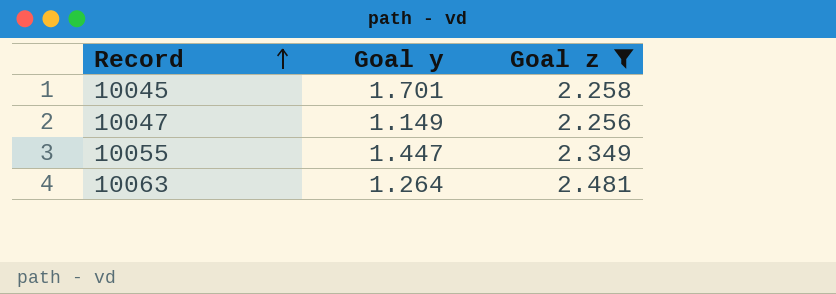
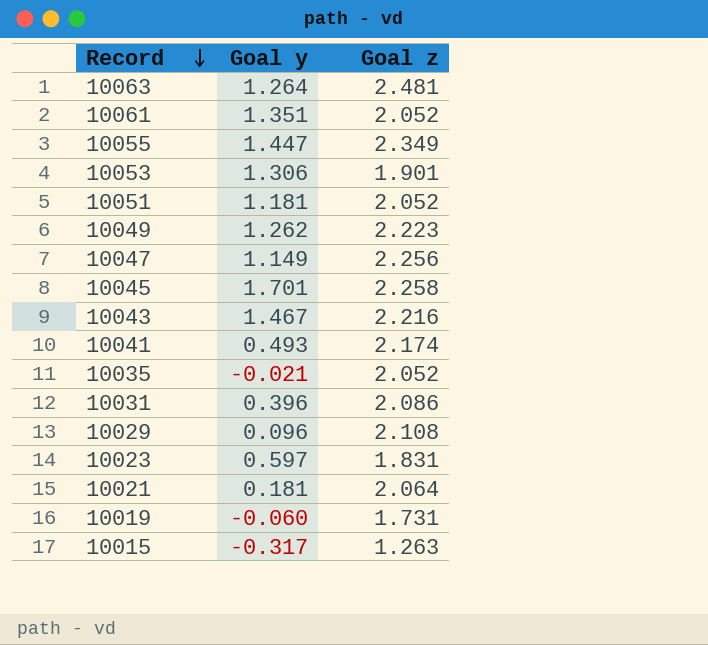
filter: Goal z >= 2.256 -> none
row order: Record ascending -> Record descending

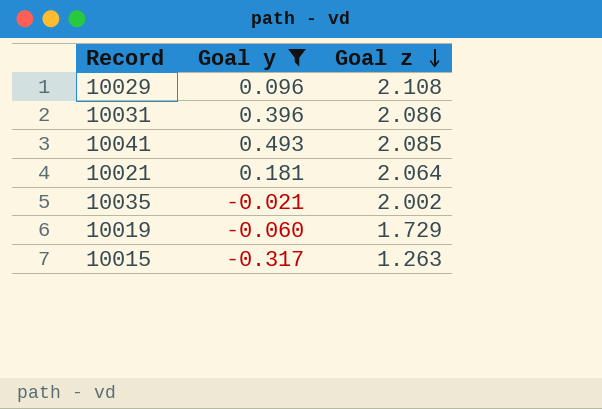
filter: none -> Goal y <= 0.493
row order: Record descending -> Goal z descending
10041 | Goal z: 2.174 -> 2.085
10035 | Goal z: 2.052 -> 2.002
10019 | Goal z: 1.731 -> 1.729

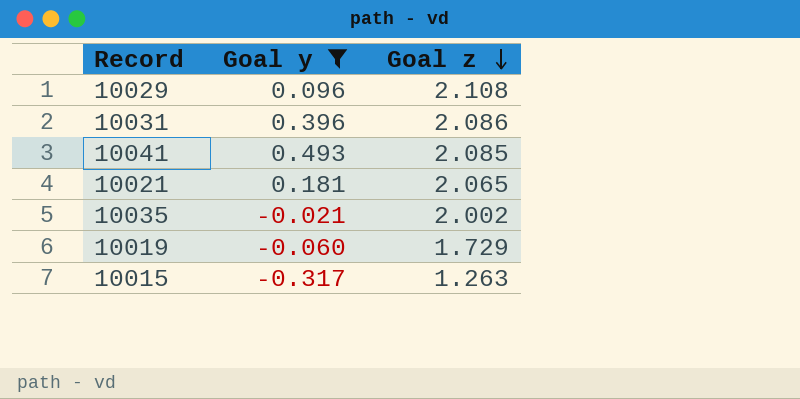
10021 | Goal z: 2.064 -> 2.065

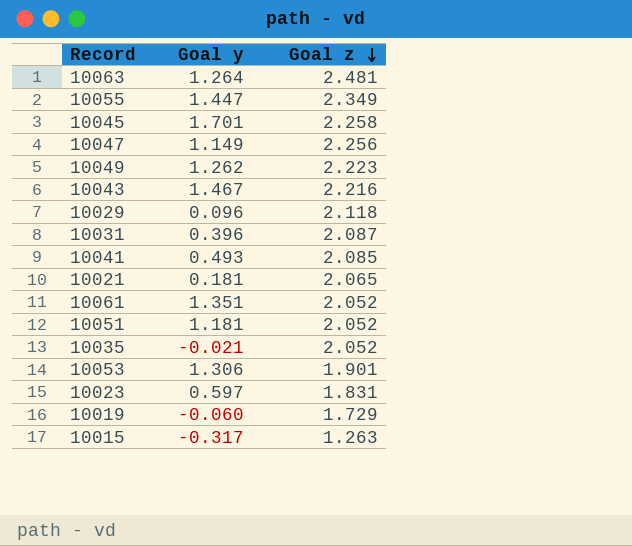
filter: Goal y <= 0.493 -> none
10029 | Goal z: 2.108 -> 2.118
10031 | Goal z: 2.086 -> 2.087
10035 | Goal z: 2.002 -> 2.052

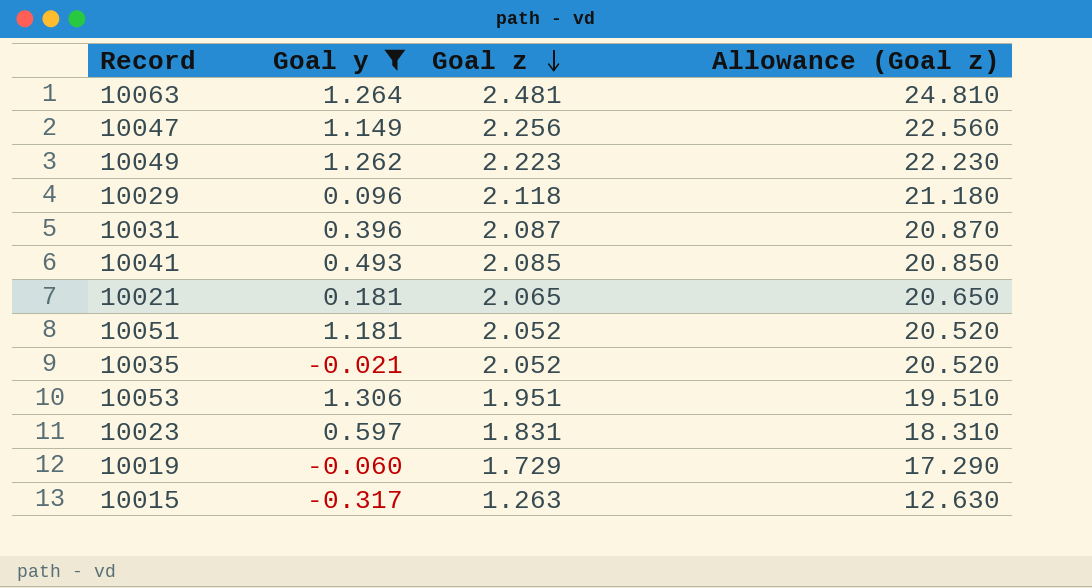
filter: none -> Goal y <= 1.306
column Allowance (Goal z) | formula: none -> [Goal z] * 10
10053 | Goal z: 1.901 -> 1.951

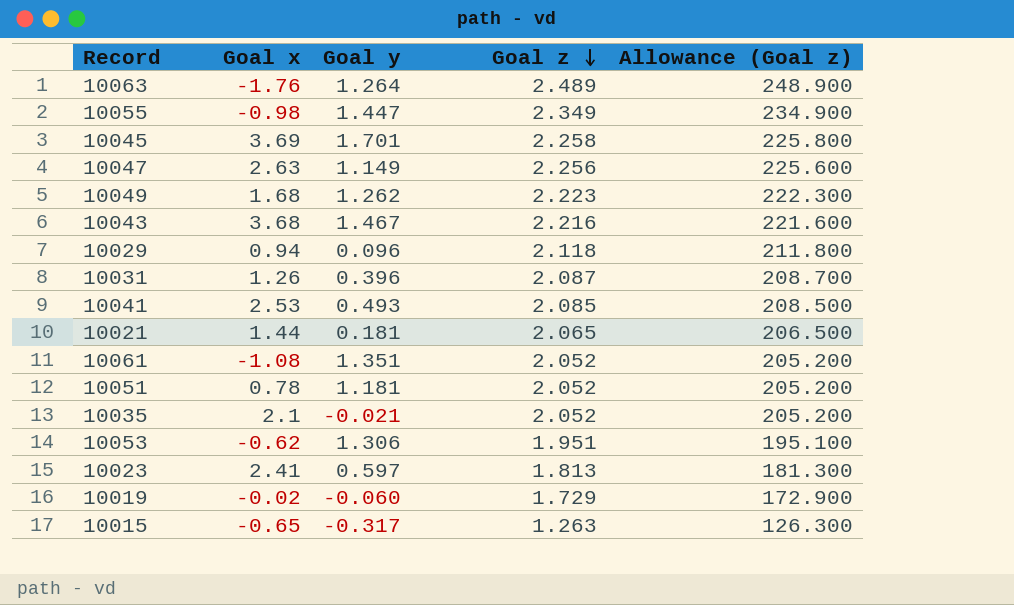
filter: Goal y <= 1.306 -> none
column Goal x | position: none -> 2
column Allowance (Goal z) | formula: [Goal z] * 10 -> [Goal z] * 100
10063 | Goal z: 2.481 -> 2.489
10023 | Goal z: 1.831 -> 1.813

